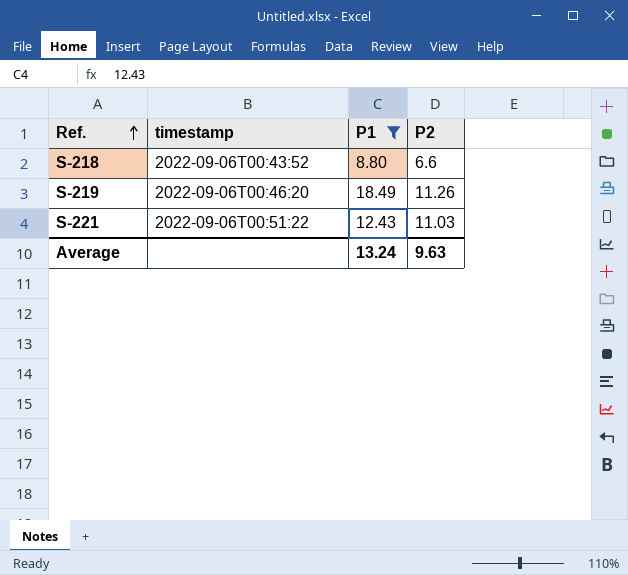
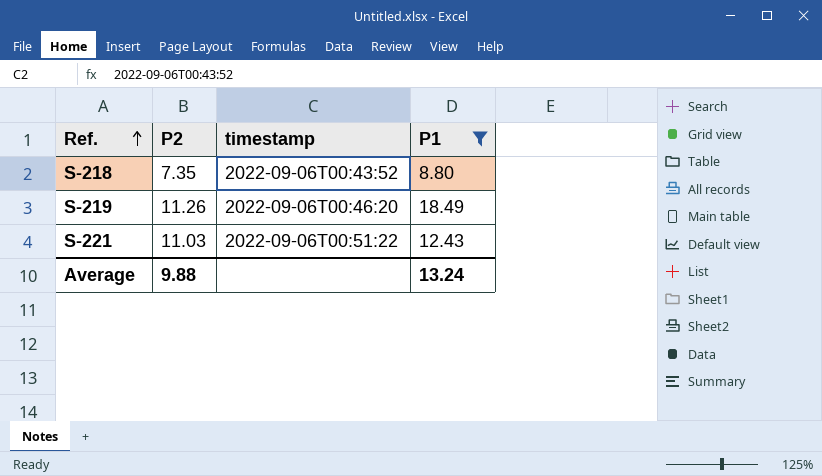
column P2 | position: 4 -> 2
S-218 | P2: 6.6 -> 7.35
Average | P2: 9.63 -> 9.88

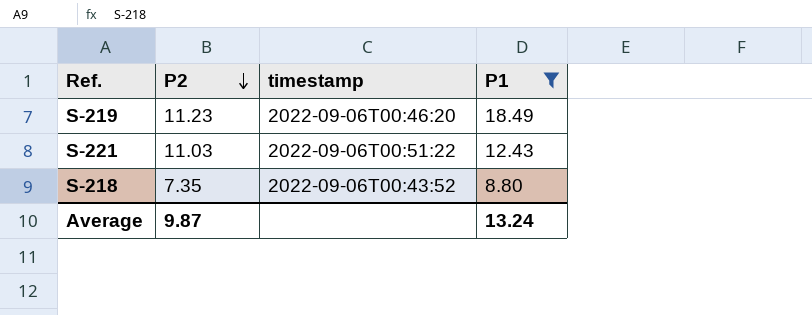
row order: Ref. ascending -> P2 descending
S-219 | P2: 11.26 -> 11.23
Average | P2: 9.88 -> 9.87

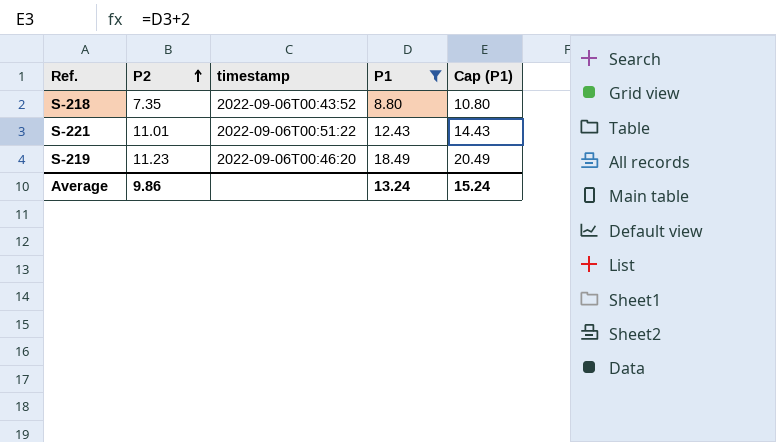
row order: P2 descending -> P2 ascending
column Cap (P1) | formula: none -> [P1] + 2
S-221 | P2: 11.03 -> 11.01
Average | P2: 9.87 -> 9.86

